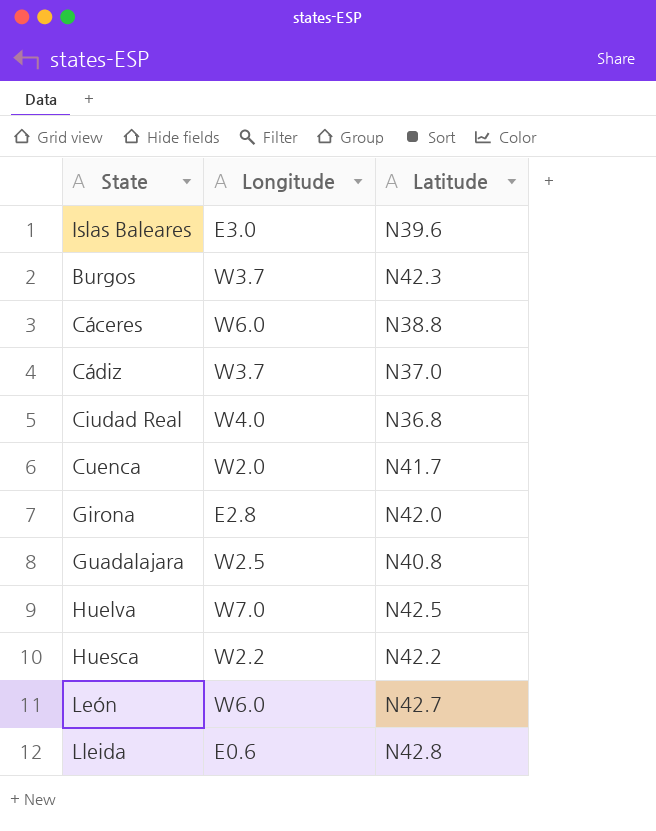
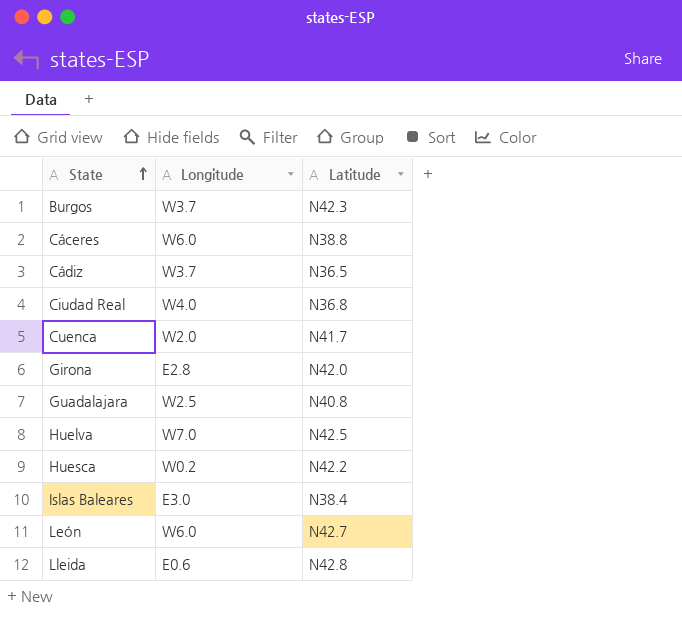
row order: none -> State ascending
Cádiz | Latitude: N37.0 -> N36.5
Huesca | Longitude: W2.2 -> W0.2
Islas Baleares | Latitude: N39.6 -> N38.4

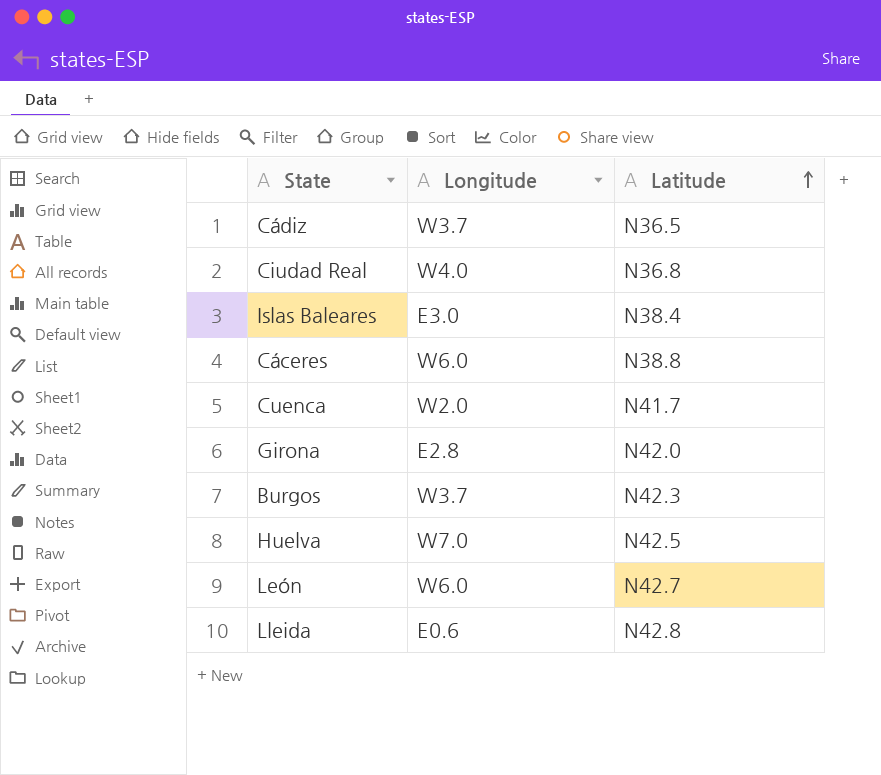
row order: State ascending -> Latitude ascending
row Guadalajara: W2.5 | N40.8 -> none
row Huesca: W0.2 | N42.2 -> none

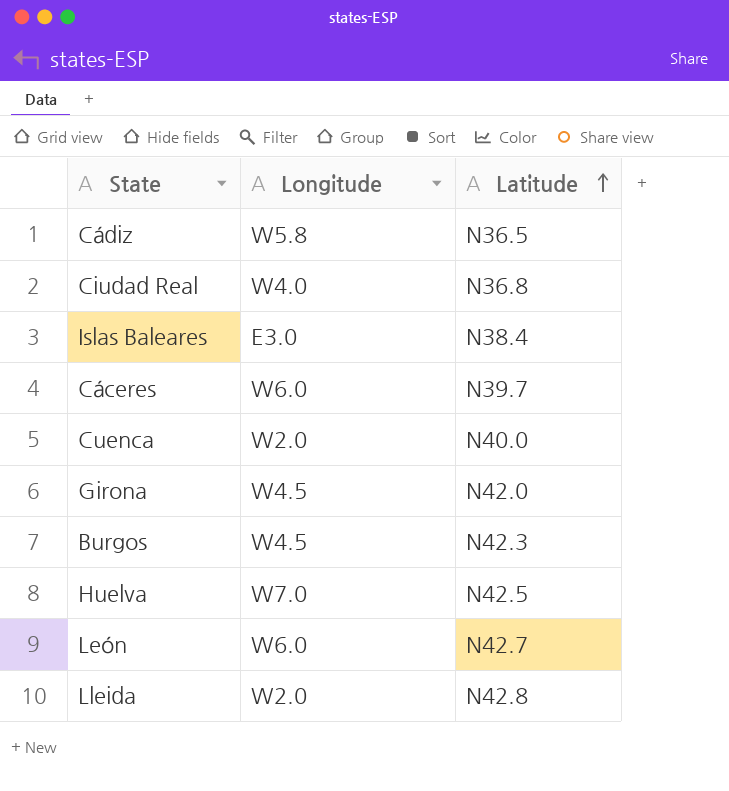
Cádiz | Longitude: W3.7 -> W5.8
Cáceres | Latitude: N38.8 -> N39.7
Cuenca | Latitude: N41.7 -> N40.0
Girona | Longitude: E2.8 -> W4.5
Burgos | Longitude: W3.7 -> W4.5
Lleida | Longitude: E0.6 -> W2.0

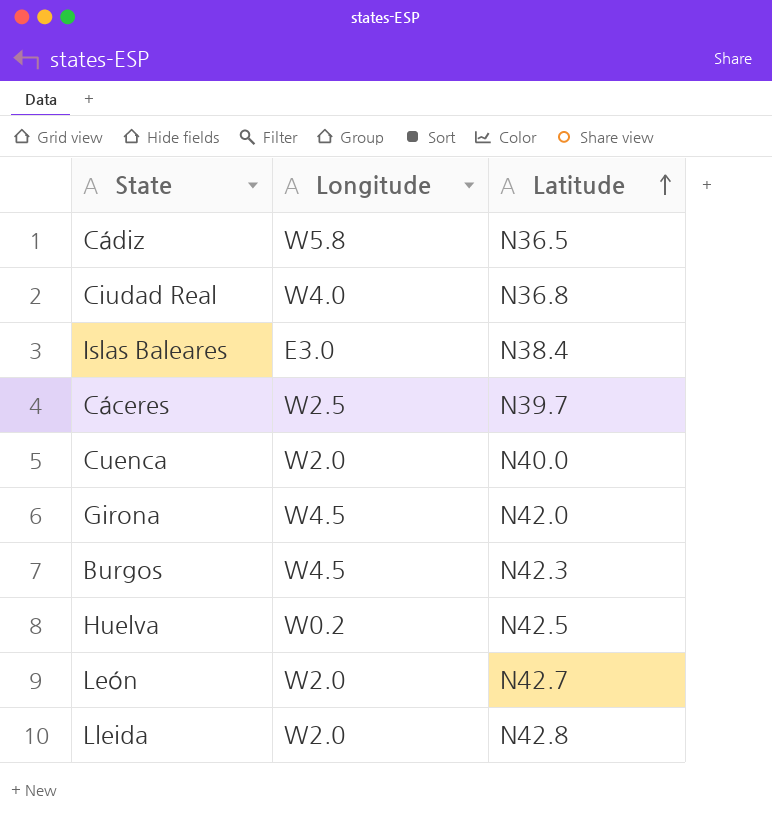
Cáceres | Longitude: W6.0 -> W2.5
Huelva | Longitude: W7.0 -> W0.2
León | Longitude: W6.0 -> W2.0

